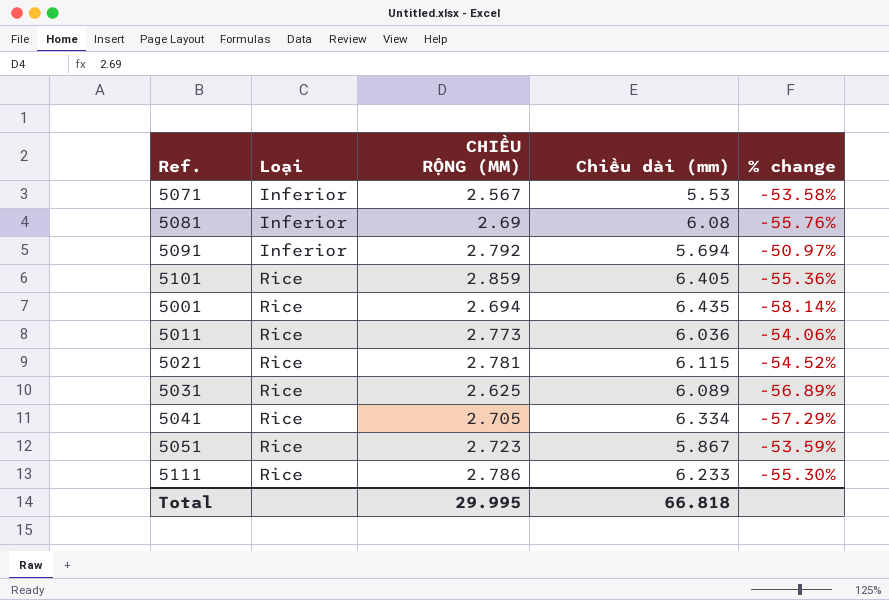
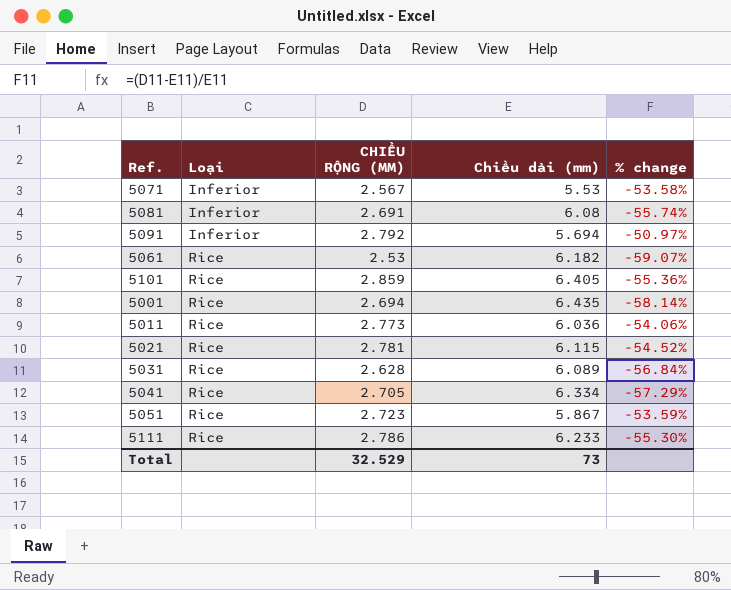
5081 | CHIỀU RỘNG (MM): 2.69 -> 2.691
5081 | % change: -55.76% -> -55.74%
row 5061: none -> Rice | 2.53 | 6.182 | -59.07%
5031 | CHIỀU RỘNG (MM): 2.625 -> 2.628
5031 | % change: -56.89% -> -56.84%
Total | CHIỀU RỘNG (MM): 29.995 -> 32.529
Total | Chiều dài (mm): 66.818 -> 73

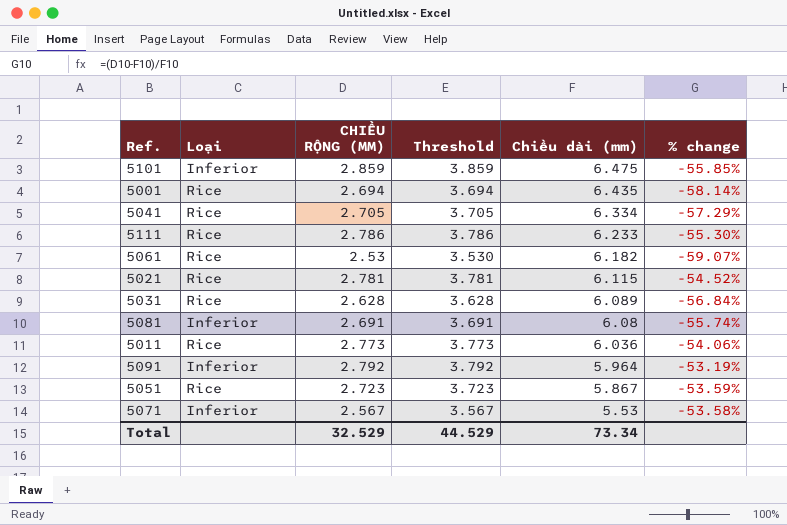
row order: Loại ascending -> Chiều dài (mm) descending
column Threshold | formula: none -> [CHIỀU RỘNG (MM)] + 1
5101 | Loại: Rice -> Inferior
5101 | Chiều dài (mm): 6.405 -> 6.475
5101 | % change: -55.36% -> -55.85%
5091 | Chiều dài (mm): 5.694 -> 5.964
5091 | % change: -50.97% -> -53.19%
Total | Chiều dài (mm): 73 -> 73.34

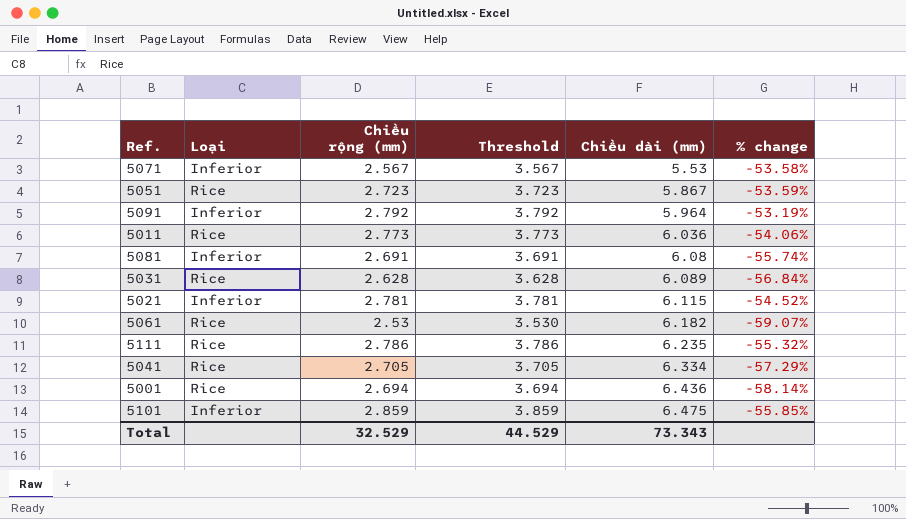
row order: Chiều dài (mm) descending -> Chiều dài (mm) ascending
column name: CHIỀU RỘNG (MM) -> Chiều rộng (mm)
5021 | Loại: Rice -> Inferior
5111 | Chiều dài (mm): 6.233 -> 6.235
5111 | % change: -55.30% -> -55.32%
5001 | Chiều dài (mm): 6.435 -> 6.436
Total | Chiều dài (mm): 73.34 -> 73.343

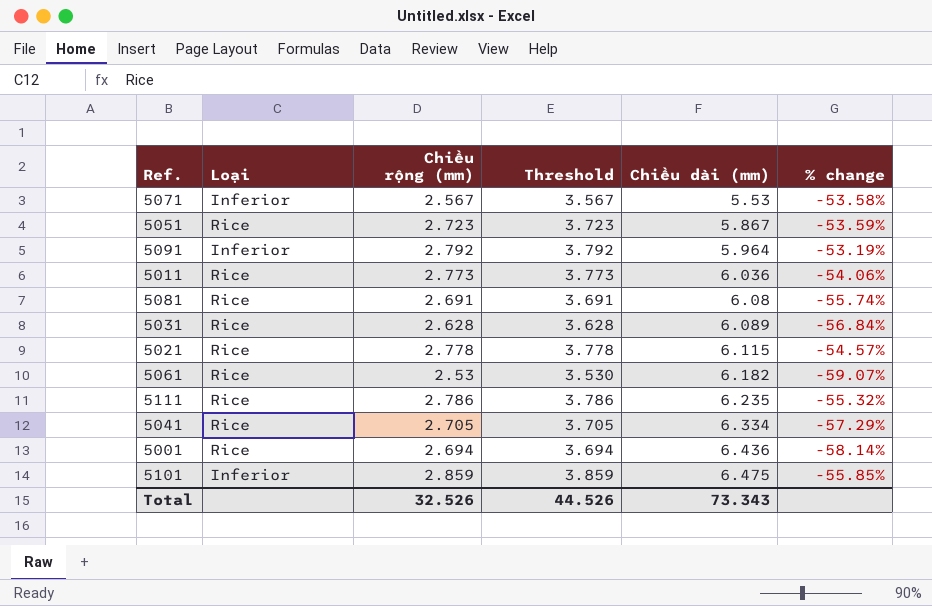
5081 | Loại: Inferior -> Rice
5021 | Loại: Inferior -> Rice
5021 | Chiều rộng (mm): 2.781 -> 2.778
5021 | Threshold: 3.781 -> 3.778
5021 | % change: -54.52% -> -54.57%
Total | Chiều rộng (mm): 32.529 -> 32.526
Total | Threshold: 44.529 -> 44.526

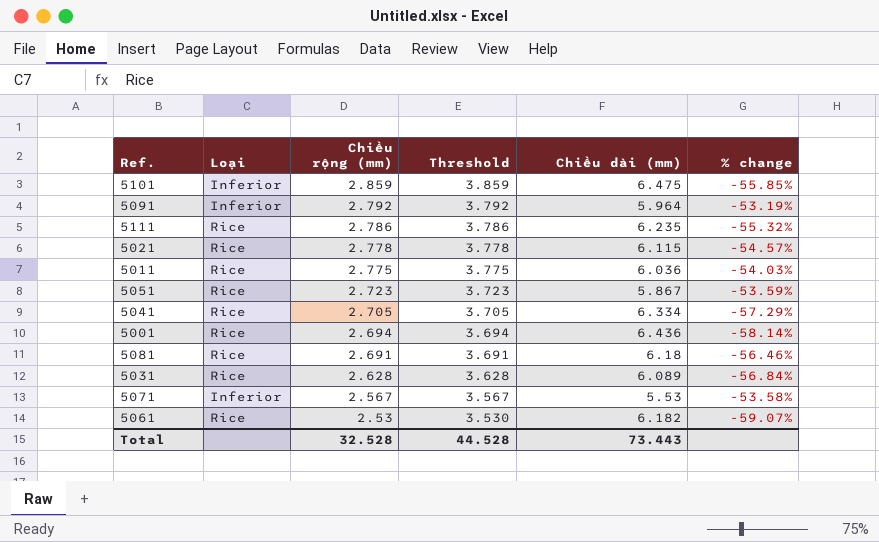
row order: Chiều dài (mm) ascending -> Chiều rộng (mm) descending
5011 | Chiều rộng (mm): 2.773 -> 2.775
5011 | Threshold: 3.773 -> 3.775
5011 | % change: -54.06% -> -54.03%
5081 | Chiều dài (mm): 6.08 -> 6.18
5081 | % change: -55.74% -> -56.46%
Total | Chiều rộng (mm): 32.526 -> 32.528
Total | Threshold: 44.526 -> 44.528
Total | Chiều dài (mm): 73.343 -> 73.443

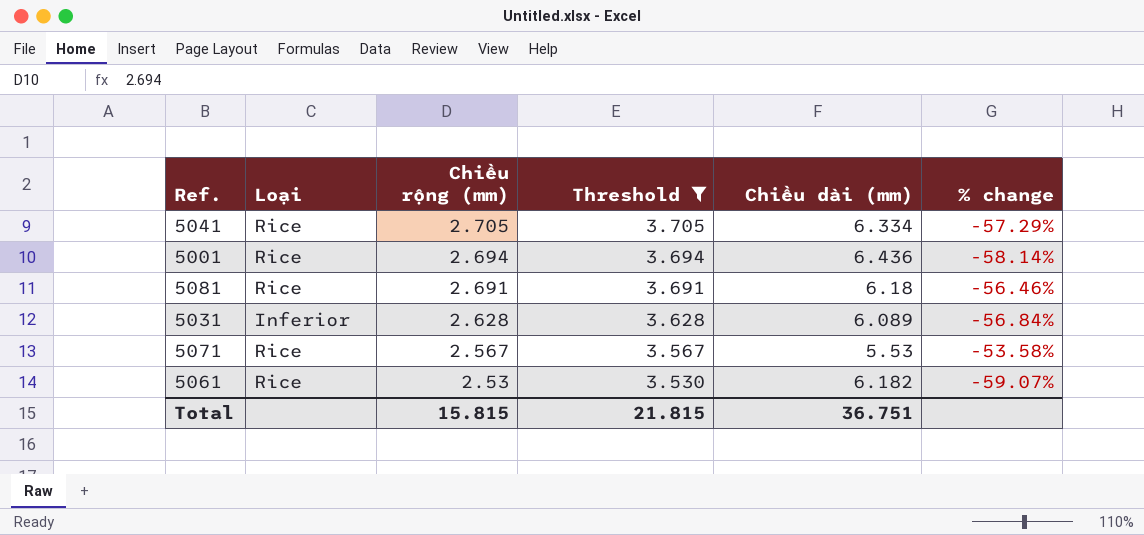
filter: none -> Threshold <= 3.705
5031 | Loại: Rice -> Inferior
5071 | Loại: Inferior -> Rice
Total | Chiều rộng (mm): 32.528 -> 15.815
Total | Threshold: 44.528 -> 21.815
Total | Chiều dài (mm): 73.443 -> 36.751

